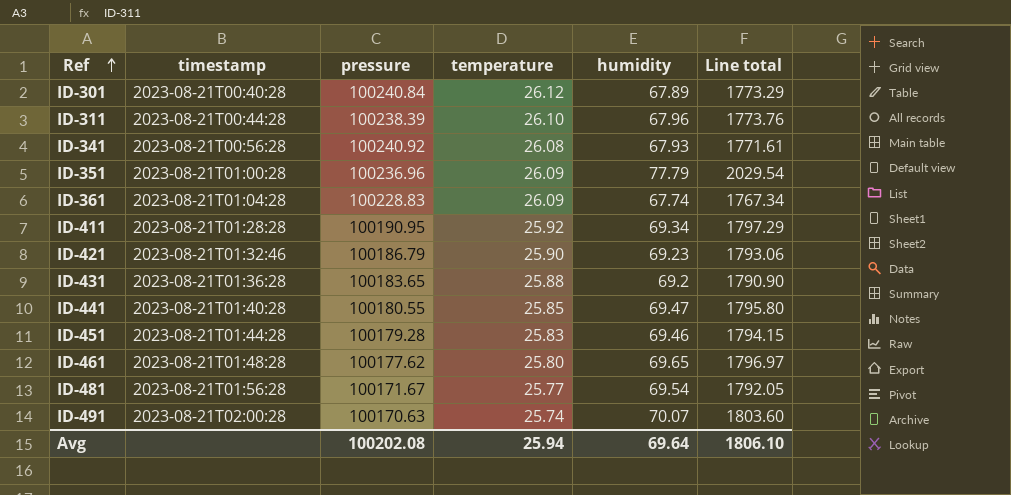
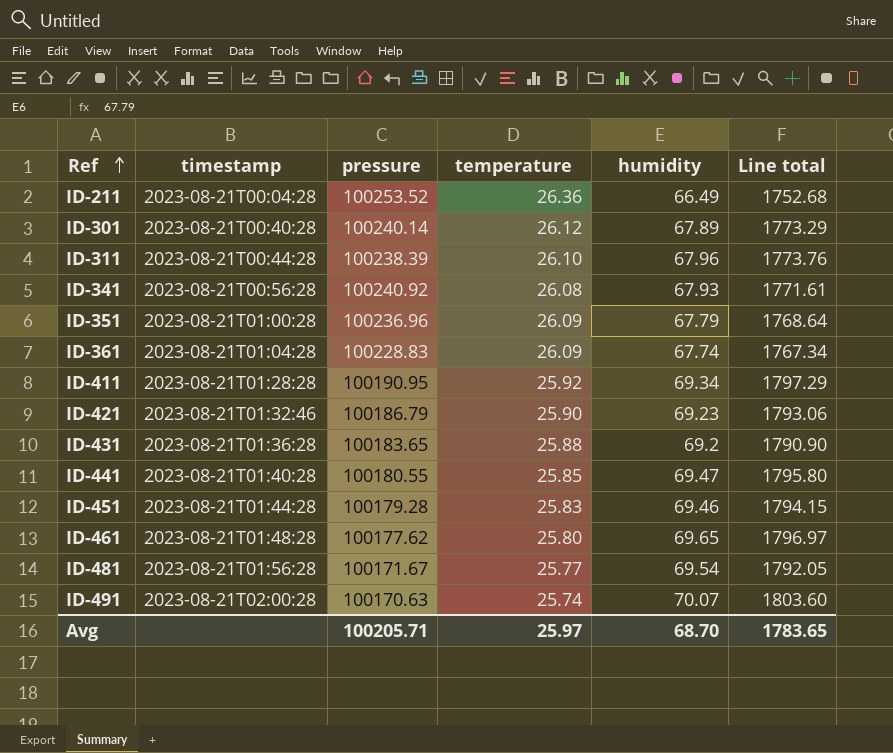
row ID-211: none -> 2023-08-21T00:04:28 | 100253.52 | 26.36 | 66.49 | 1752.68
ID-301 | pressure: 100240.84 -> 100240.14
ID-351 | humidity: 77.79 -> 67.79
ID-351 | Line total: 2029.54 -> 1768.64
Avg | pressure: 100202.08 -> 100205.71
Avg | temperature: 25.94 -> 25.97
Avg | humidity: 69.64 -> 68.70
Avg | Line total: 1806.10 -> 1783.65

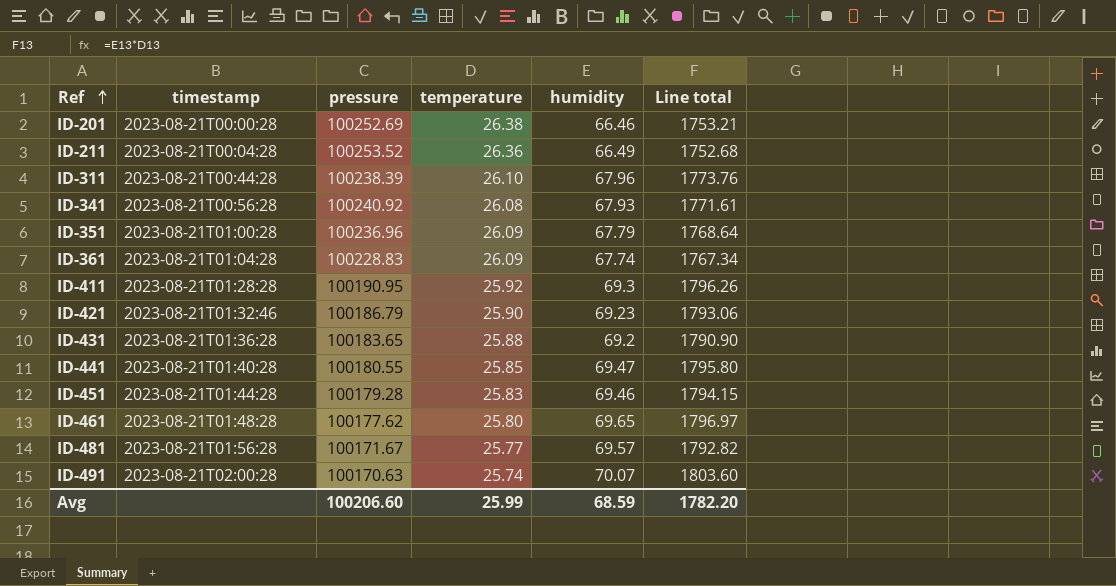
row ID-301: 2023-08-21T00:40:28 | 100240.14 | 26.12 | 67.89 | 1773.29 -> none
row ID-201: none -> 2023-08-21T00:00:28 | 100252.69 | 26.38 | 66.46 | 1753.21
ID-411 | humidity: 69.34 -> 69.3
ID-411 | Line total: 1797.29 -> 1796.26
ID-481 | humidity: 69.54 -> 69.57
ID-481 | Line total: 1792.05 -> 1792.82
Avg | pressure: 100205.71 -> 100206.60
Avg | temperature: 25.97 -> 25.99
Avg | humidity: 68.70 -> 68.59
Avg | Line total: 1783.65 -> 1782.20

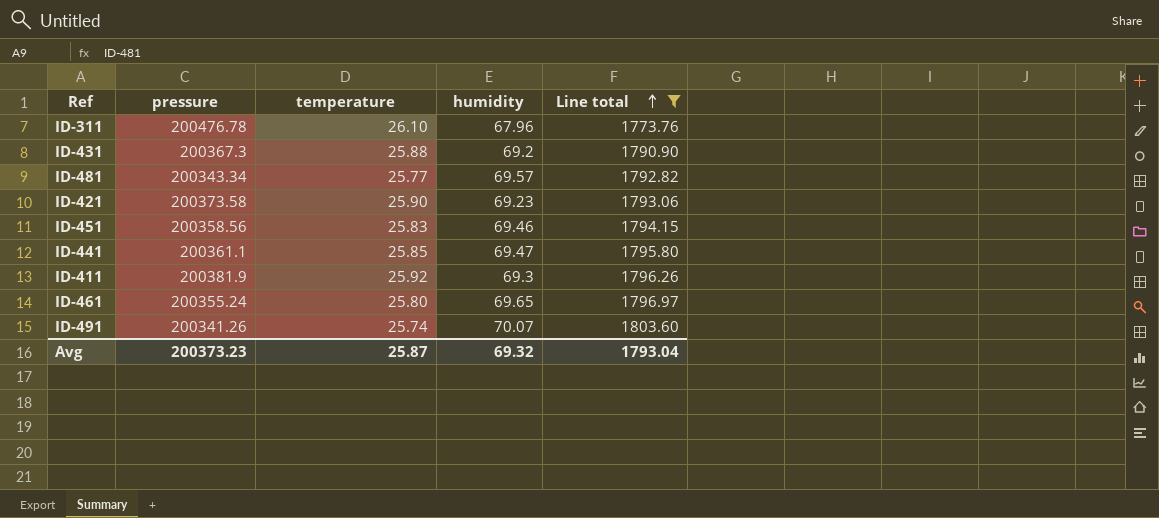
filter: none -> Line total >= 1773.76
row order: Ref ascending -> Line total ascending
column timestamp | position: 2 -> none
ID-311 | pressure: 100238.39 -> 200476.78
ID-431 | pressure: 100183.65 -> 200367.3
ID-481 | pressure: 100171.67 -> 200343.34
ID-421 | pressure: 100186.79 -> 200373.58
ID-451 | pressure: 100179.28 -> 200358.56
ID-441 | pressure: 100180.55 -> 200361.1
ID-411 | pressure: 100190.95 -> 200381.9
ID-461 | pressure: 100177.62 -> 200355.24
ID-491 | pressure: 100170.63 -> 200341.26
Avg | pressure: 100206.60 -> 200373.23
Avg | temperature: 25.99 -> 25.87
Avg | humidity: 68.59 -> 69.32
Avg | Line total: 1782.20 -> 1793.04

